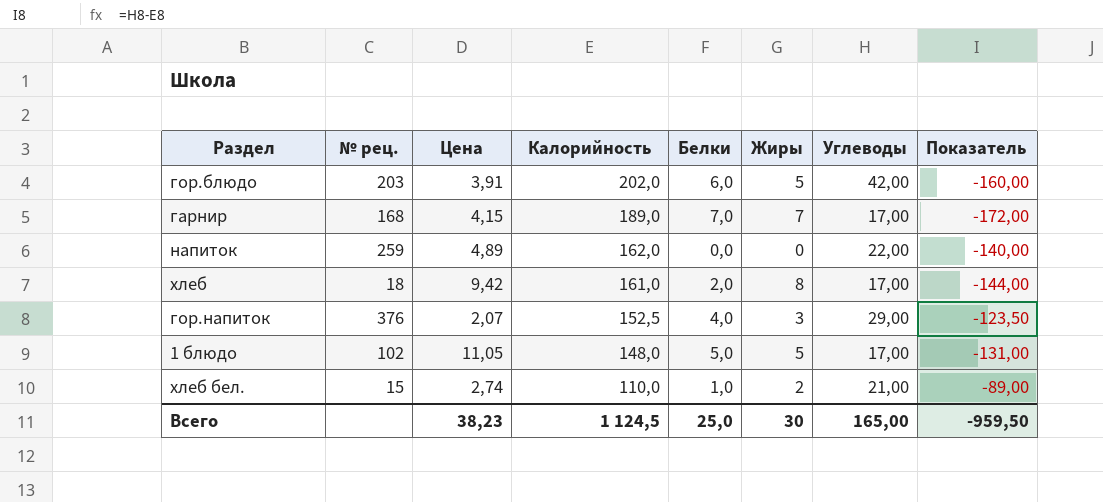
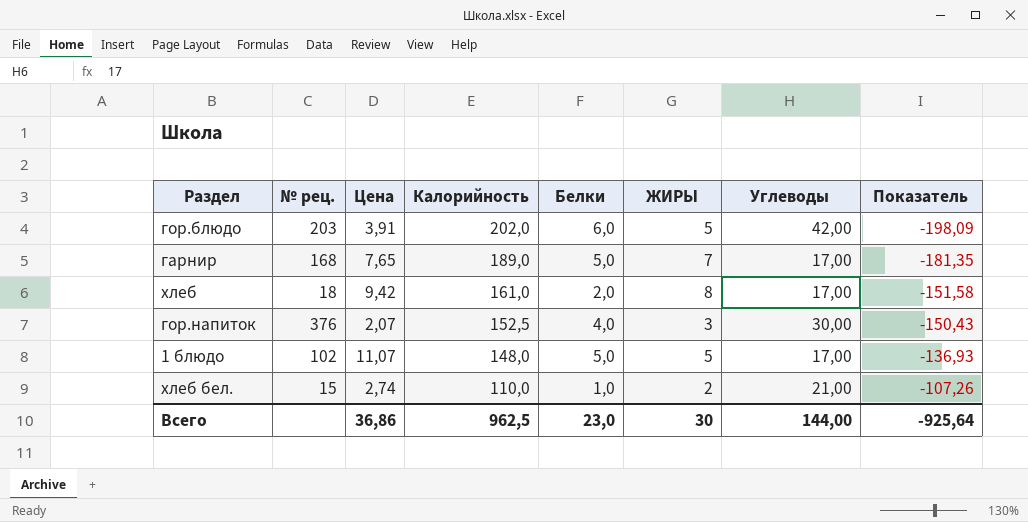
column name: Жиры -> ЖИРЫ
column Показатель | formula: [Углеводы] - [Калорийность] -> [Цена] - [Калорийность]
row напиток: 259 | 4,89 | 162,0 | 0,0 | 0 | 22,00 | -140,00 -> none
гарнир | Цена: 4,15 -> 7,65
гарнир | Белки: 7,0 -> 5,0
гор.напиток | Углеводы: 29,00 -> 30,00
1 блюдо | Цена: 11,05 -> 11,07
Всего | Цена: 38,23 -> 36,86
Всего | Калорийность: 1 124,5 -> 962,5
Всего | Белки: 25,0 -> 23,0
Всего | Углеводы: 165,00 -> 144,00
Всего | Показатель: -959,50 -> -925,64

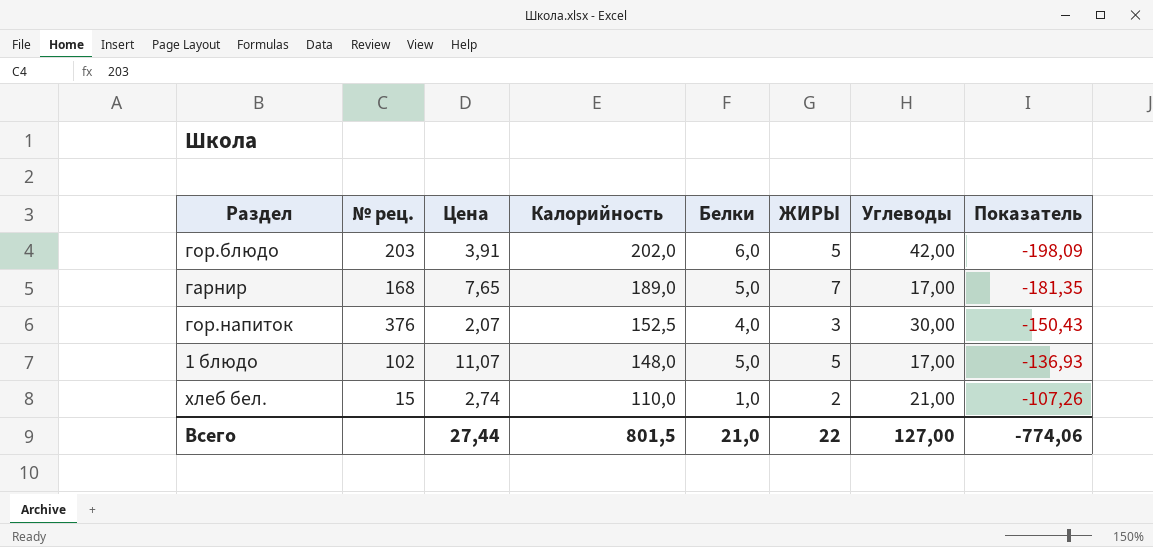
row хлеб: 18 | 9,42 | 161,0 | 2,0 | 8 | 17,00 | -151,58 -> none
Всего | Цена: 36,86 -> 27,44
Всего | Калорийность: 962,5 -> 801,5
Всего | Белки: 23,0 -> 21,0
Всего | ЖИРЫ: 30 -> 22
Всего | Углеводы: 144,00 -> 127,00
Всего | Показатель: -925,64 -> -774,06

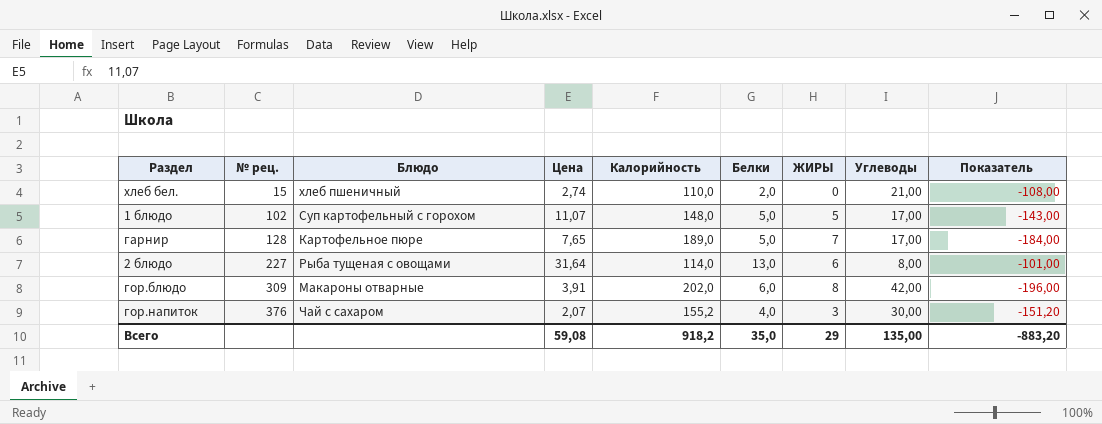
row order: Калорийность descending -> № рец. ascending
column Блюдо | position: none -> 3
column Показатель | formula: [Цена] - [Калорийность] -> [Белки] - [Калорийность]
хлеб бел. | Белки: 1,0 -> 2,0
хлеб бел. | ЖИРЫ: 2 -> 0
гарнир | № рец.: 168 -> 128
row 2 блюдо: none -> 227 | Рыба тущеная с овощами | 31,64 | 114,0 | 13,0 | 6 | 8,00 | -101,00
гор.блюдо | № рец.: 203 -> 309
гор.блюдо | ЖИРЫ: 5 -> 8
гор.напиток | Калорийность: 152,5 -> 155,2
Всего | Цена: 27,44 -> 59,08
Всего | Калорийность: 801,5 -> 918,2
Всего | Белки: 21,0 -> 35,0
Всего | ЖИРЫ: 22 -> 29
Всего | Углеводы: 127,00 -> 135,00
Всего | Показатель: -774,06 -> -883,20

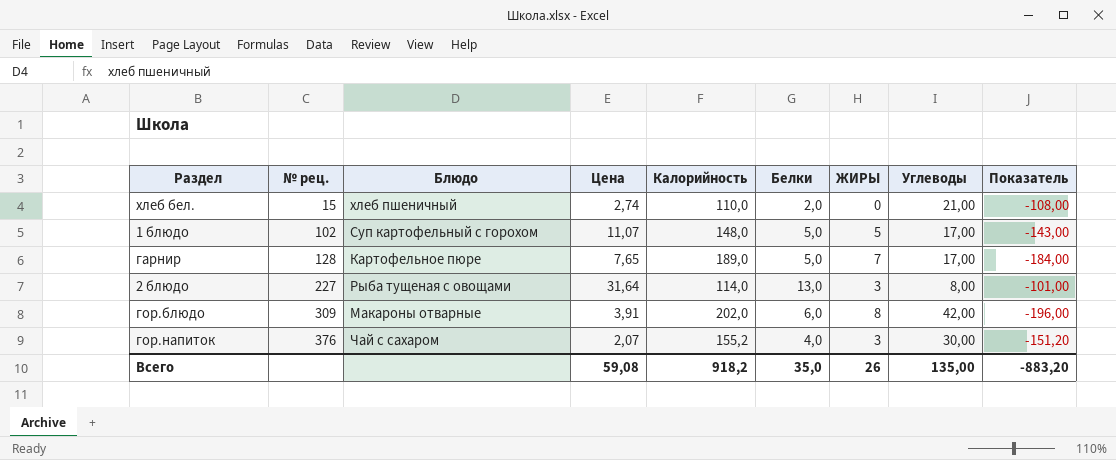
2 блюдо | ЖИРЫ: 6 -> 3
Всего | ЖИРЫ: 29 -> 26

